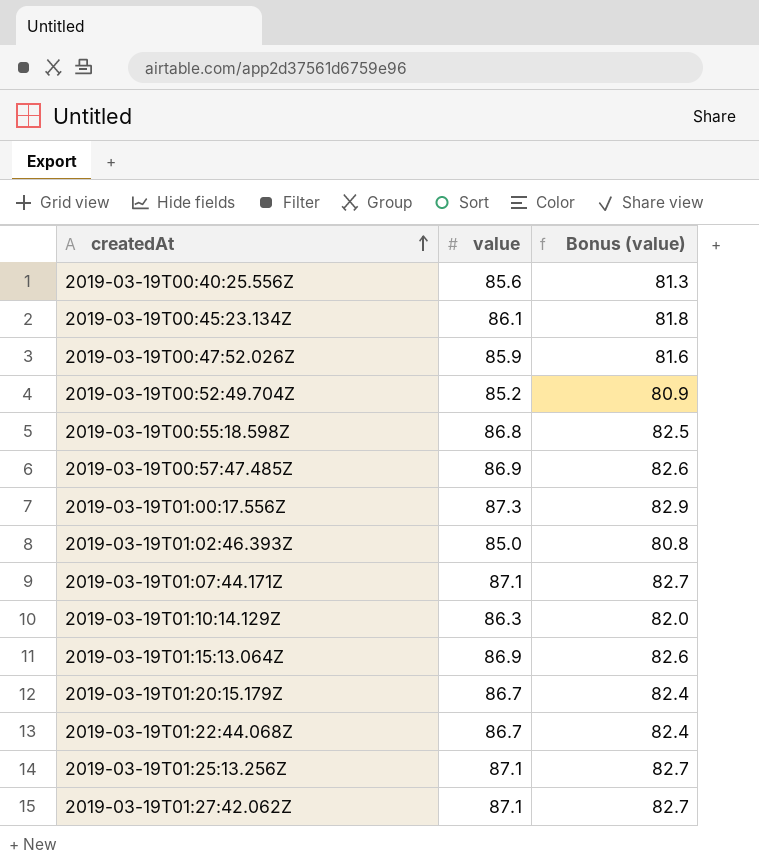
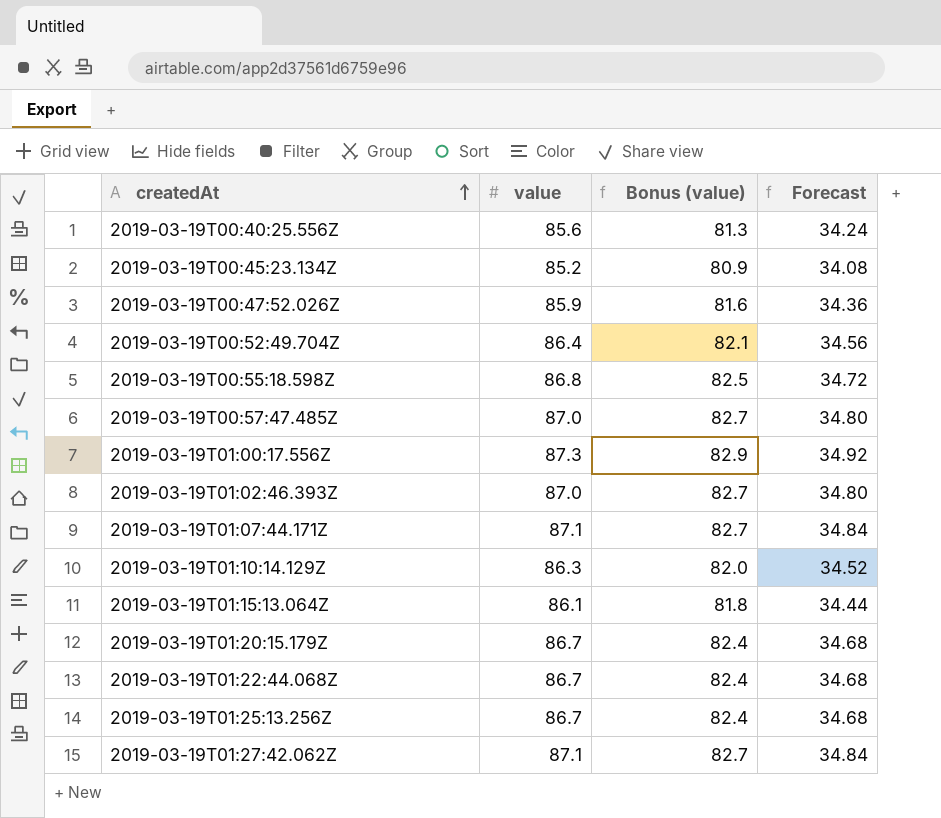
column Forecast | formula: none -> [value] * 0.4
2019-03-19T00:45:23.134Z | value: 86.1 -> 85.2
2019-03-19T00:45:23.134Z | Bonus (value): 81.8 -> 80.9
2019-03-19T00:52:49.704Z | value: 85.2 -> 86.4
2019-03-19T00:52:49.704Z | Bonus (value): 80.9 -> 82.1
2019-03-19T00:57:47.485Z | value: 86.9 -> 87.0
2019-03-19T00:57:47.485Z | Bonus (value): 82.6 -> 82.7
2019-03-19T01:02:46.393Z | value: 85.0 -> 87.0
2019-03-19T01:02:46.393Z | Bonus (value): 80.8 -> 82.7
2019-03-19T01:15:13.064Z | value: 86.9 -> 86.1
2019-03-19T01:15:13.064Z | Bonus (value): 82.6 -> 81.8
2019-03-19T01:25:13.256Z | value: 87.1 -> 86.7
2019-03-19T01:25:13.256Z | Bonus (value): 82.7 -> 82.4

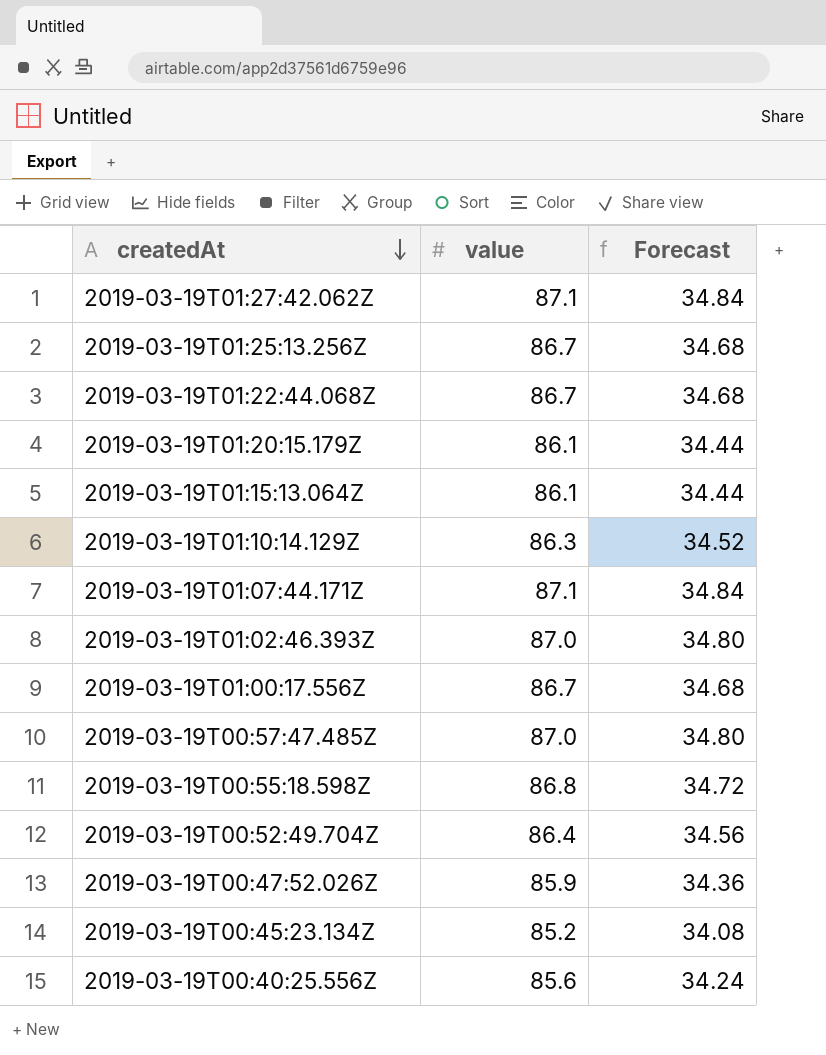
row order: createdAt ascending -> createdAt descending
column Bonus (value) | formula: [value] * 0.95 -> none
2019-03-19T01:20:15.179Z | value: 86.7 -> 86.1
2019-03-19T01:20:15.179Z | Forecast: 34.68 -> 34.44
2019-03-19T01:00:17.556Z | value: 87.3 -> 86.7
2019-03-19T01:00:17.556Z | Forecast: 34.92 -> 34.68

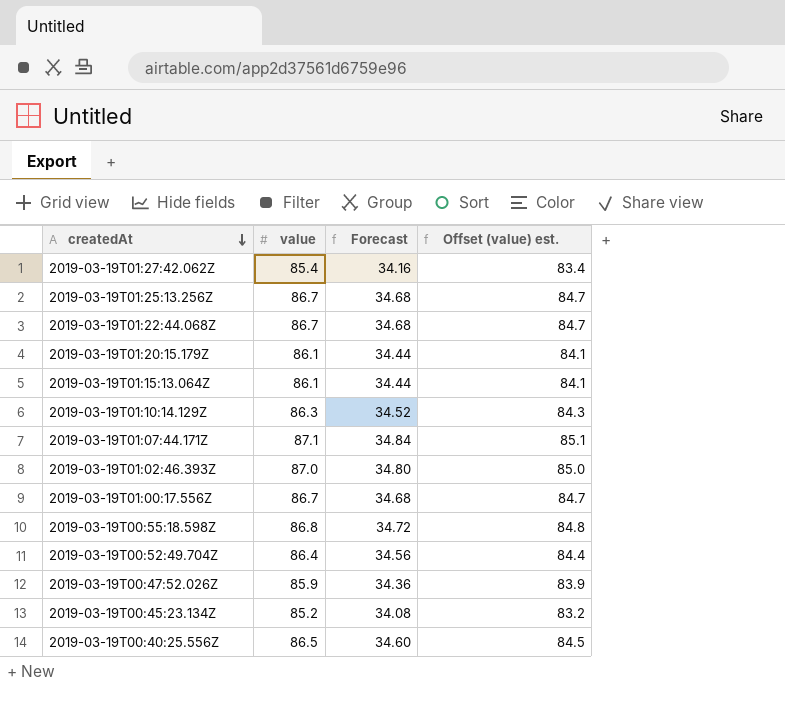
column Offset (value) est. | formula: none -> [value] - 2
row 2019-03-19T00:57:47.485Z: 87.0 | 34.80 -> none
2019-03-19T01:27:42.062Z | value: 87.1 -> 85.4
2019-03-19T01:27:42.062Z | Forecast: 34.84 -> 34.16
2019-03-19T00:40:25.556Z | value: 85.6 -> 86.5
2019-03-19T00:40:25.556Z | Forecast: 34.24 -> 34.60

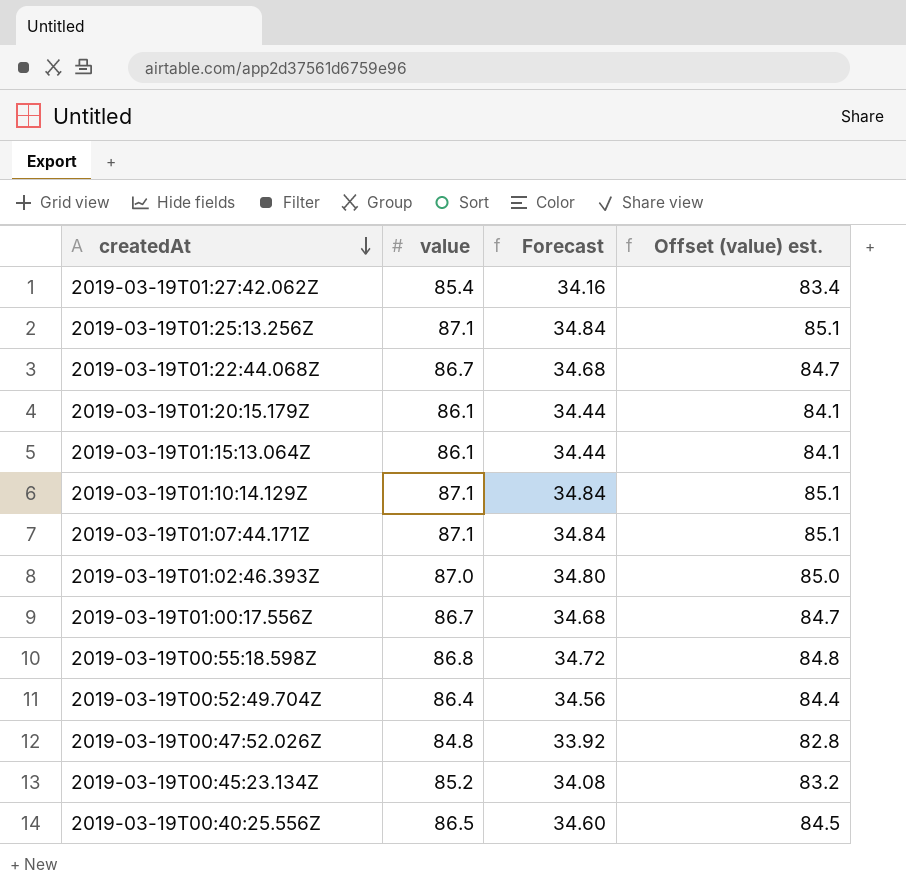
2019-03-19T01:25:13.256Z | value: 86.7 -> 87.1
2019-03-19T01:25:13.256Z | Forecast: 34.68 -> 34.84
2019-03-19T01:25:13.256Z | Offset (value) est.: 84.7 -> 85.1
2019-03-19T01:10:14.129Z | value: 86.3 -> 87.1
2019-03-19T01:10:14.129Z | Forecast: 34.52 -> 34.84
2019-03-19T01:10:14.129Z | Offset (value) est.: 84.3 -> 85.1
2019-03-19T00:47:52.026Z | value: 85.9 -> 84.8
2019-03-19T00:47:52.026Z | Forecast: 34.36 -> 33.92
2019-03-19T00:47:52.026Z | Offset (value) est.: 83.9 -> 82.8

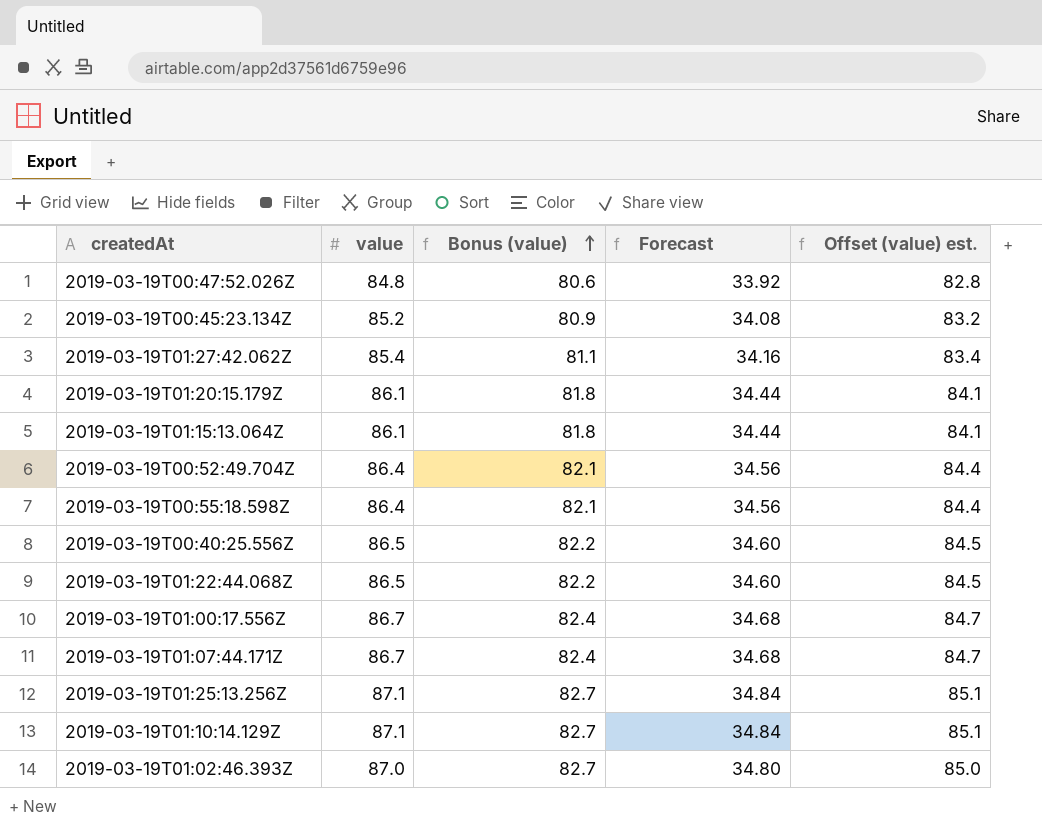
row order: createdAt descending -> Bonus (value) ascending
column Bonus (value) | formula: none -> [value] * 0.95
2019-03-19T00:55:18.598Z | value: 86.8 -> 86.4
2019-03-19T00:55:18.598Z | Forecast: 34.72 -> 34.56
2019-03-19T00:55:18.598Z | Offset (value) est.: 84.8 -> 84.4
2019-03-19T01:22:44.068Z | value: 86.7 -> 86.5
2019-03-19T01:22:44.068Z | Forecast: 34.68 -> 34.60
2019-03-19T01:22:44.068Z | Offset (value) est.: 84.7 -> 84.5
2019-03-19T01:07:44.171Z | value: 87.1 -> 86.7
2019-03-19T01:07:44.171Z | Forecast: 34.84 -> 34.68
2019-03-19T01:07:44.171Z | Offset (value) est.: 85.1 -> 84.7

